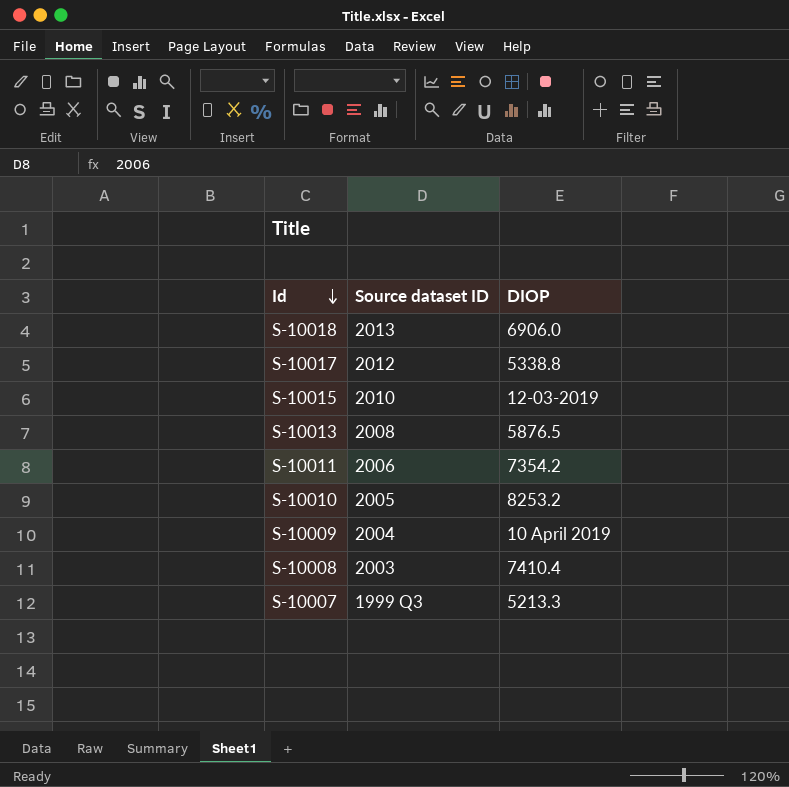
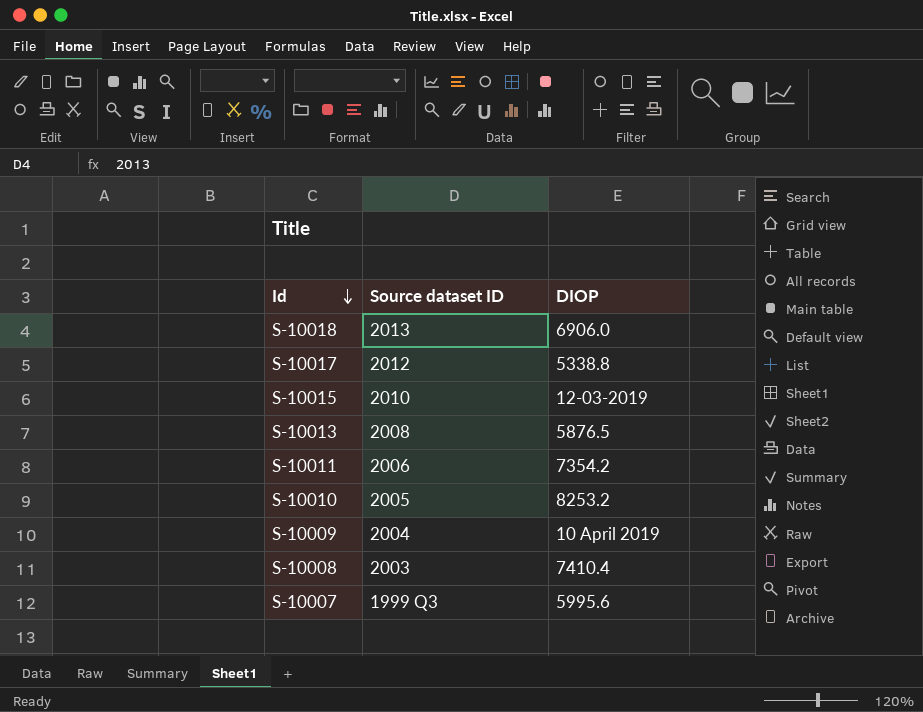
S-10007 | DIOP: 5213.3 -> 5995.6

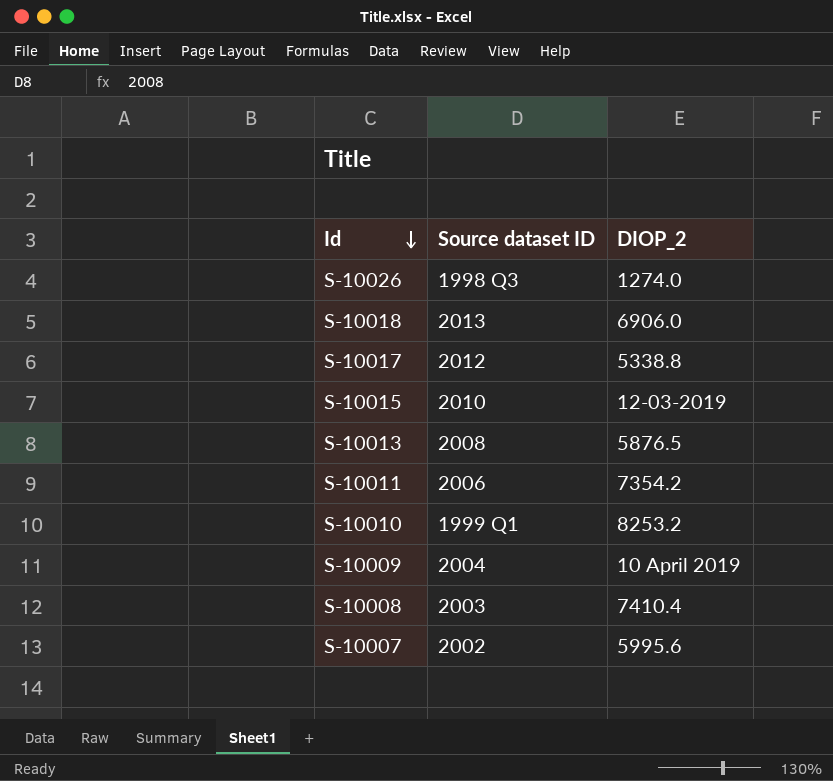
column name: DIOP -> DIOP_2
row S-10026: none -> 1998 Q3 | 1274.0
S-10010 | Source dataset ID: 2005 -> 1999 Q1
S-10007 | Source dataset ID: 1999 Q3 -> 2002

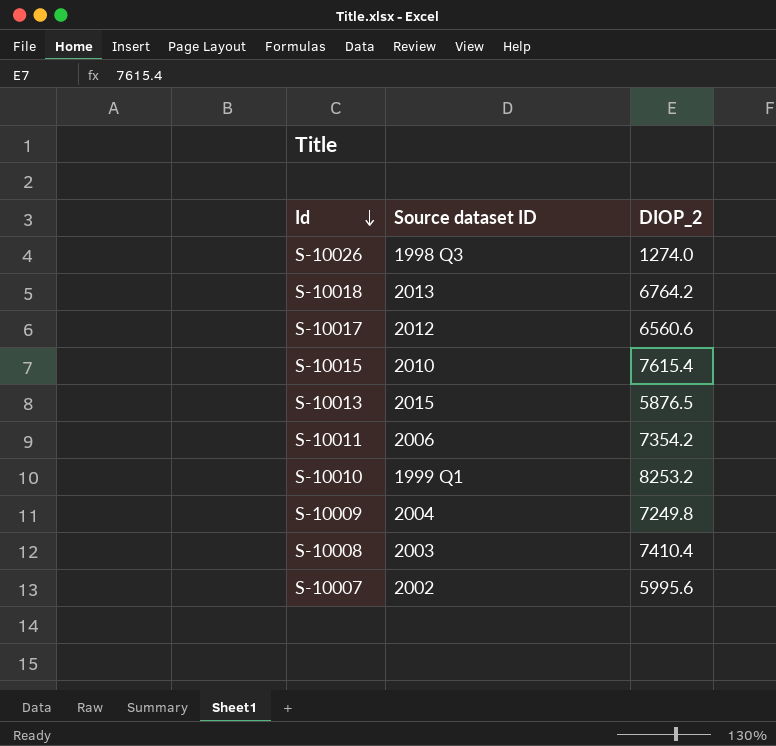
S-10018 | DIOP_2: 6906.0 -> 6764.2
S-10017 | DIOP_2: 5338.8 -> 6560.6
S-10015 | DIOP_2: 12-03-2019 -> 7615.4
S-10013 | Source dataset ID: 2008 -> 2015
S-10009 | DIOP_2: 10 April 2019 -> 7249.8

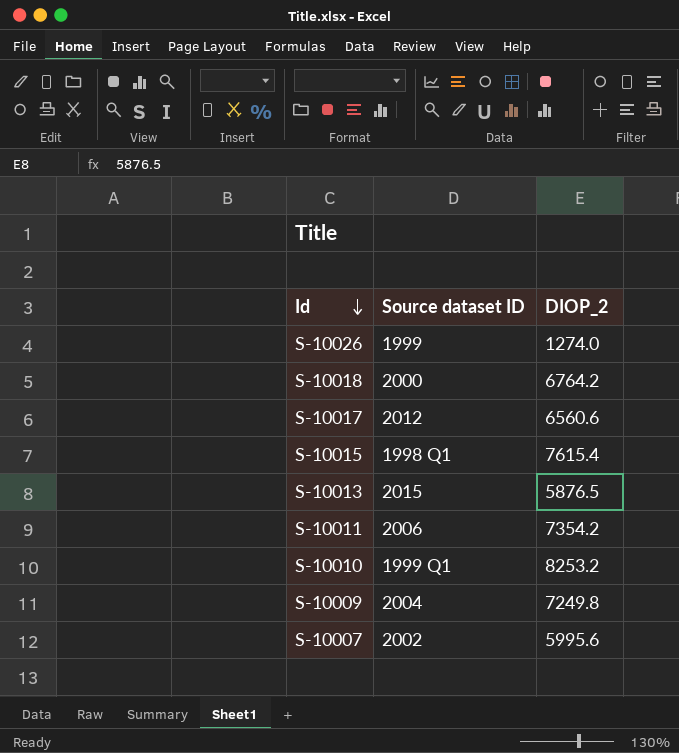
row S-10008: 2003 | 7410.4 -> none
S-10026 | Source dataset ID: 1998 Q3 -> 1999
S-10018 | Source dataset ID: 2013 -> 2000
S-10015 | Source dataset ID: 2010 -> 1998 Q1

